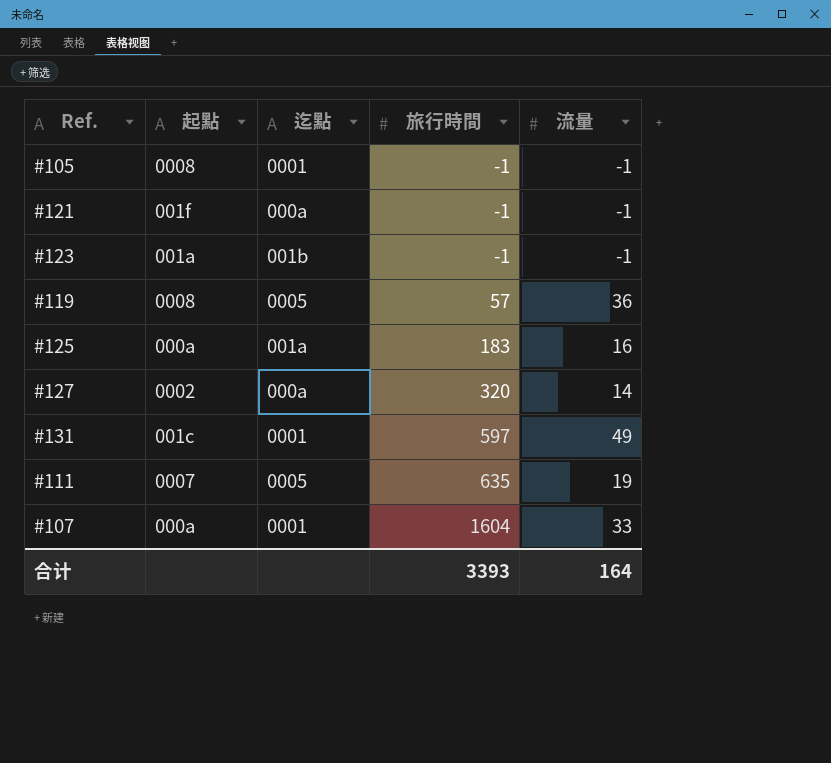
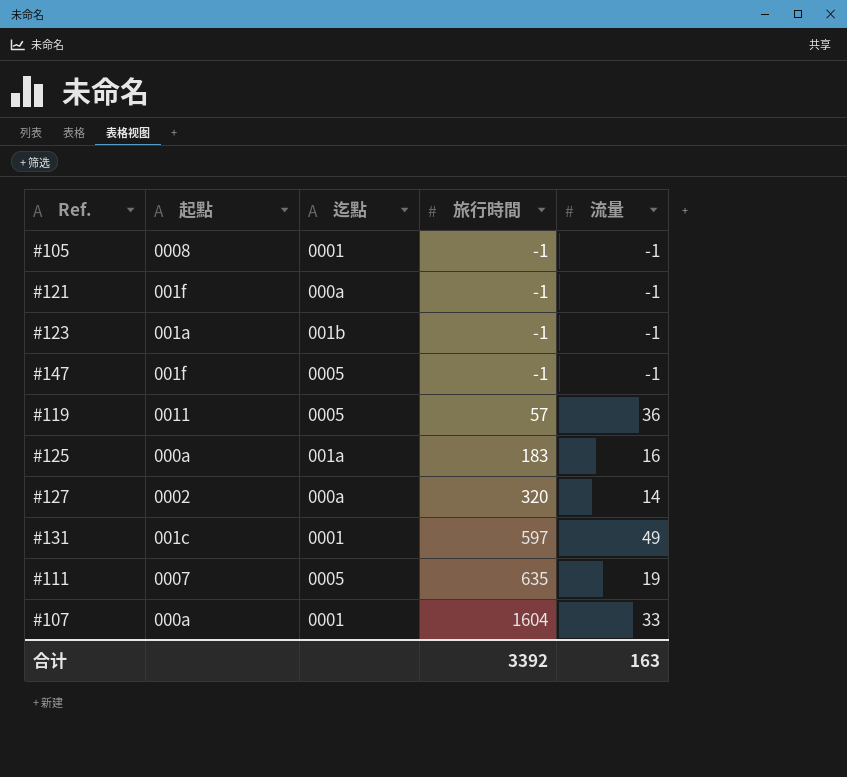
row #147: none -> 001f | 0005 | -1 | -1
#119 | 起點: 0008 -> 0011
合计 | 旅行時間: 3393 -> 3392
合计 | 流量: 164 -> 163

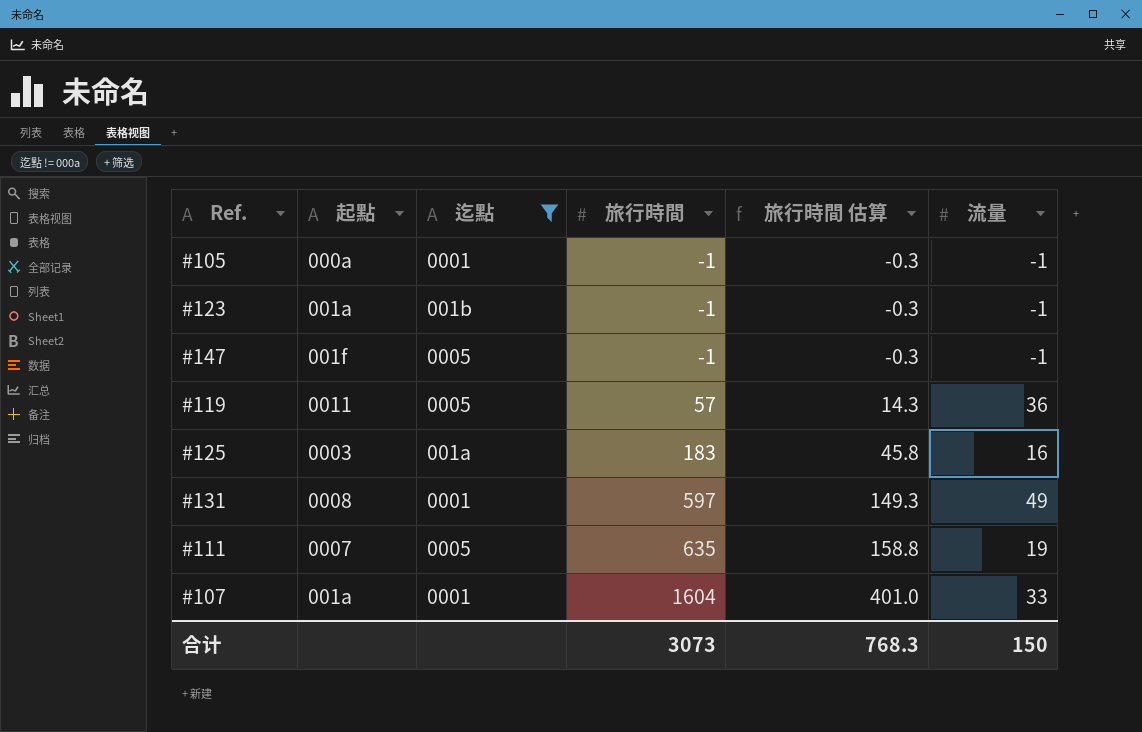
filter: none -> 迄點 != 000a
column 旅行時間 估算 | formula: none -> [旅行時間] * 0.25
#105 | 起點: 0008 -> 000a
#125 | 起點: 000a -> 0003
#131 | 起點: 001c -> 0008
#107 | 起點: 000a -> 001a
合计 | 旅行時間: 3392 -> 3073
合计 | 流量: 163 -> 150

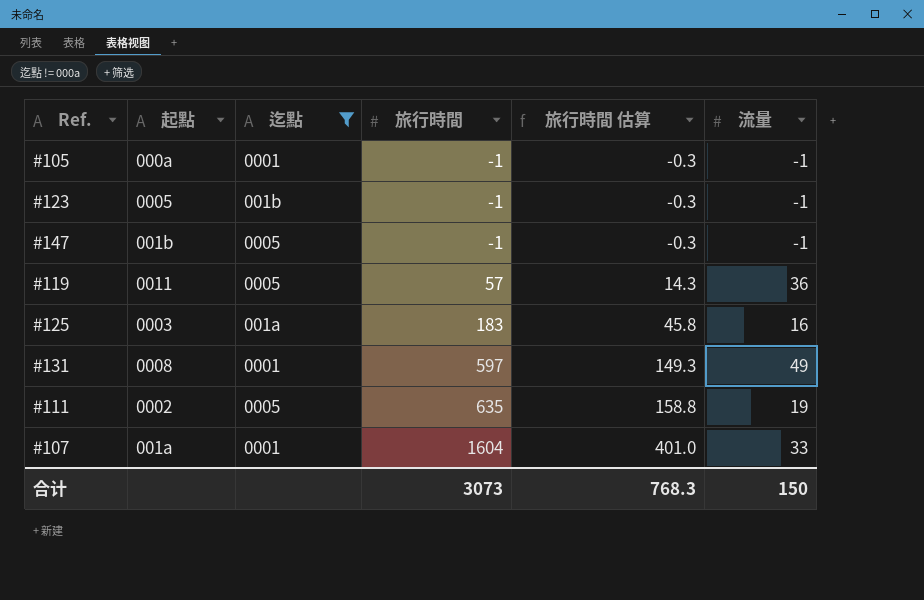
#123 | 起點: 001a -> 0005
#147 | 起點: 001f -> 001b
#111 | 起點: 0007 -> 0002

